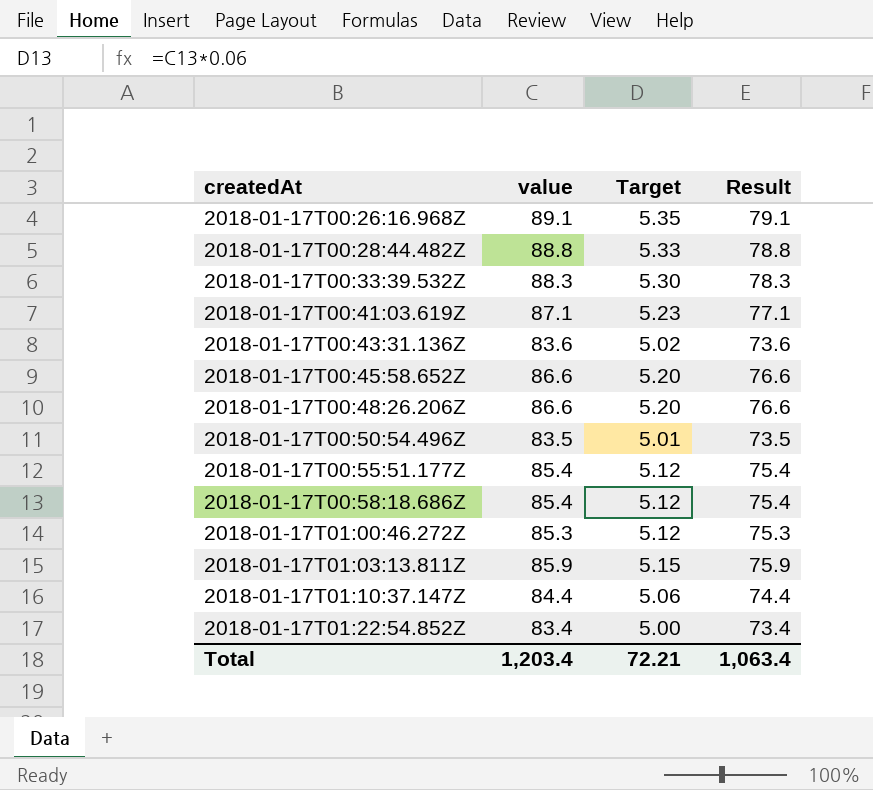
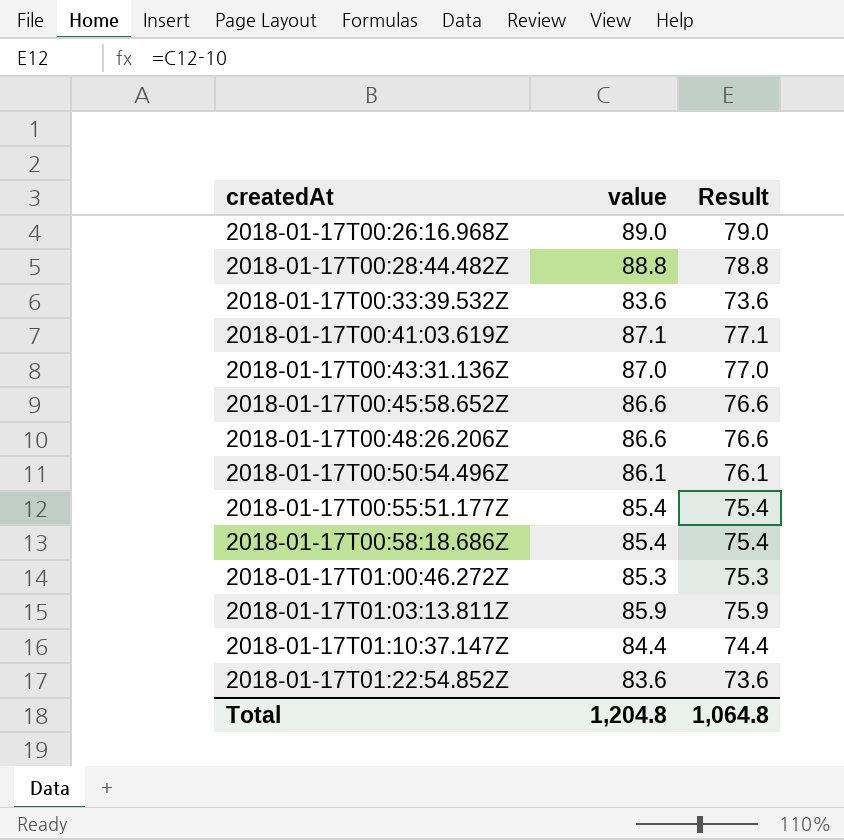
column Target | formula: [value] * 0.06 -> none
2018-01-17T00:26:16.968Z | value: 89.1 -> 89.0
2018-01-17T00:26:16.968Z | Result: 79.1 -> 79.0
2018-01-17T00:33:39.532Z | value: 88.3 -> 83.6
2018-01-17T00:33:39.532Z | Result: 78.3 -> 73.6
2018-01-17T00:43:31.136Z | value: 83.6 -> 87.0
2018-01-17T00:43:31.136Z | Result: 73.6 -> 77.0
2018-01-17T00:50:54.496Z | value: 83.5 -> 86.1
2018-01-17T00:50:54.496Z | Result: 73.5 -> 76.1
2018-01-17T01:22:54.852Z | value: 83.4 -> 83.6
2018-01-17T01:22:54.852Z | Result: 73.4 -> 73.6
Total | value: 1,203.4 -> 1,204.8
Total | Result: 1,063.4 -> 1,064.8

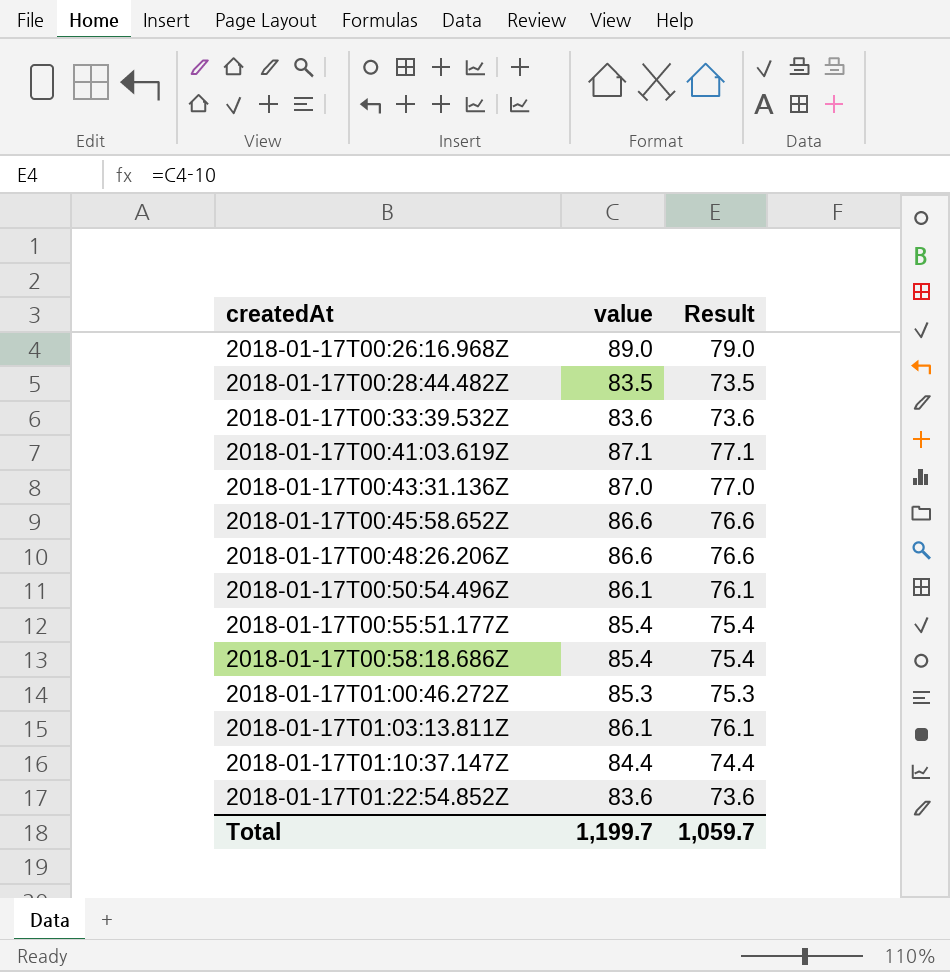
2018-01-17T00:28:44.482Z | value: 88.8 -> 83.5
2018-01-17T00:28:44.482Z | Result: 78.8 -> 73.5
2018-01-17T01:03:13.811Z | value: 85.9 -> 86.1
2018-01-17T01:03:13.811Z | Result: 75.9 -> 76.1
Total | value: 1,204.8 -> 1,199.7
Total | Result: 1,064.8 -> 1,059.7

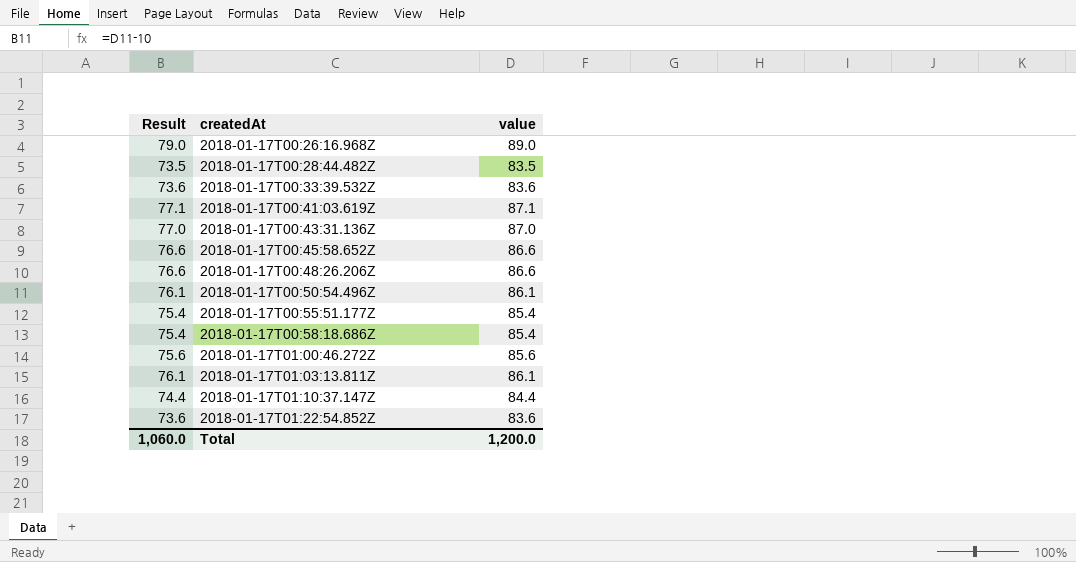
column Result | position: 3 -> 1
2018-01-17T01:00:46.272Z | Result: 75.3 -> 75.6
2018-01-17T01:00:46.272Z | value: 85.3 -> 85.6
Total | Result: 1,059.7 -> 1,060.0
Total | value: 1,199.7 -> 1,200.0

